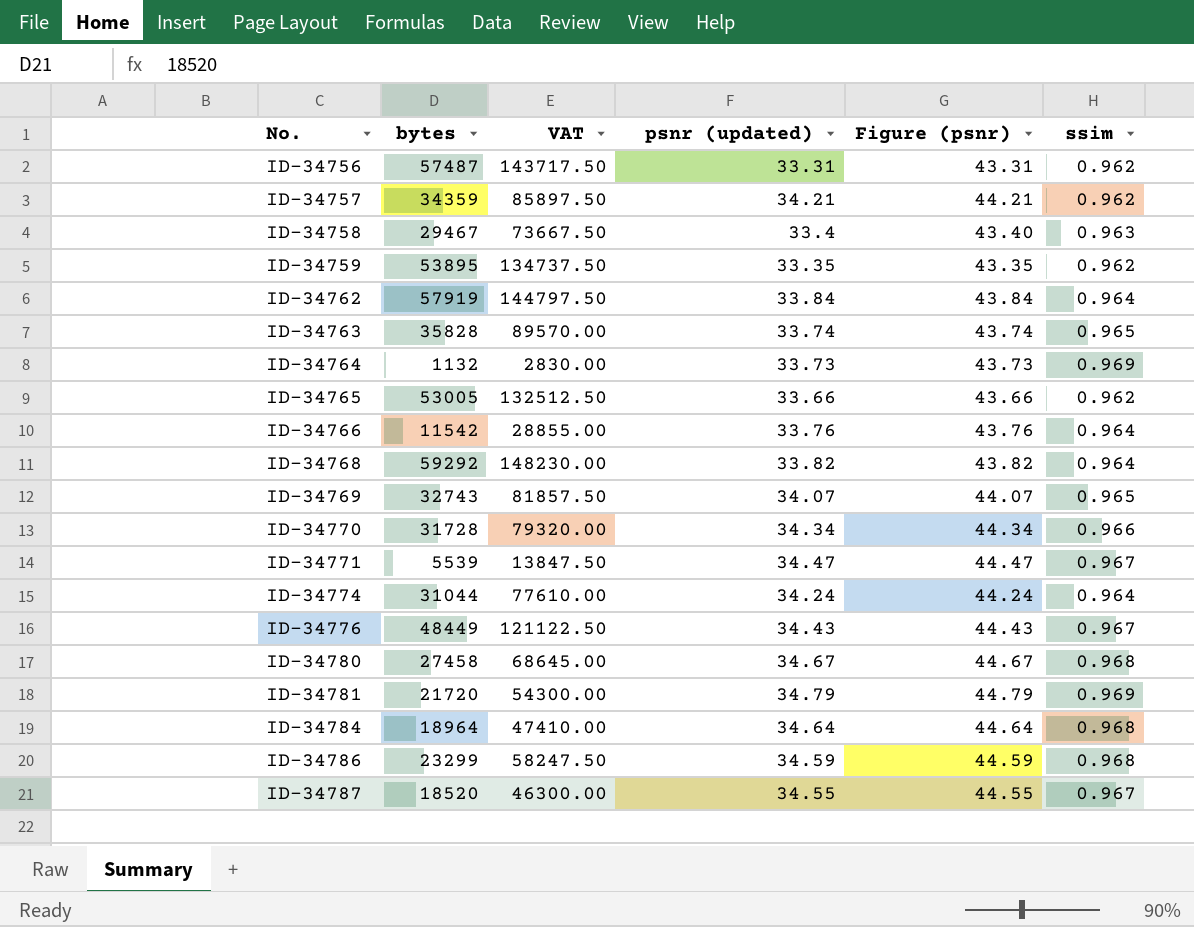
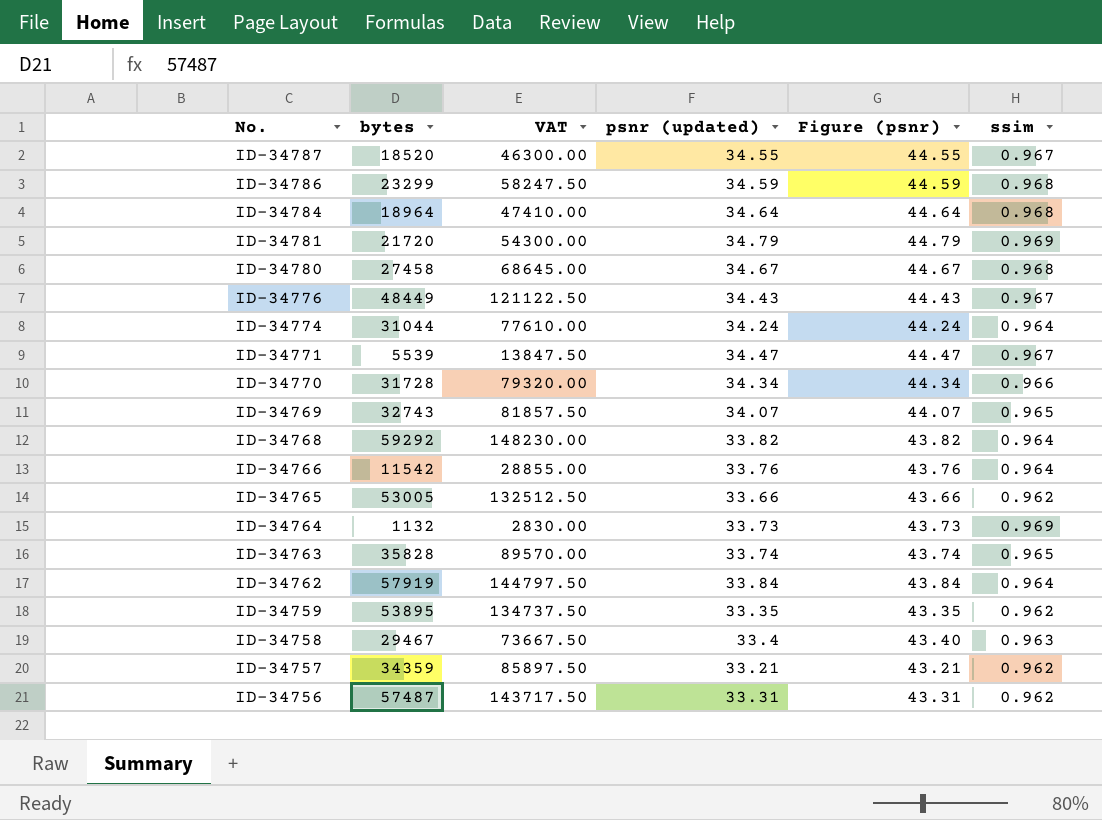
row order: No. ascending -> No. descending
ID-34757 | psnr (updated): 34.21 -> 33.21
ID-34757 | Figure (psnr): 44.21 -> 43.21

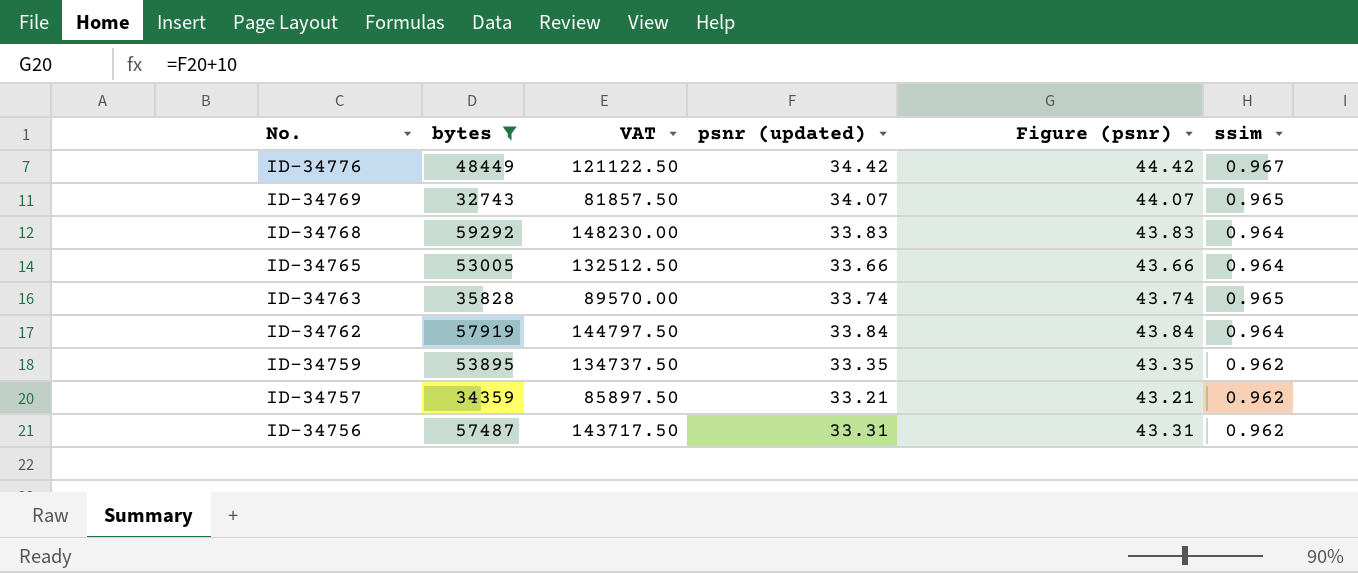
filter: none -> bytes >= 32743
ID-34776 | psnr (updated): 34.43 -> 34.42
ID-34776 | Figure (psnr): 44.43 -> 44.42
ID-34768 | psnr (updated): 33.82 -> 33.83
ID-34768 | Figure (psnr): 43.82 -> 43.83
ID-34765 | ssim: 0.962 -> 0.964

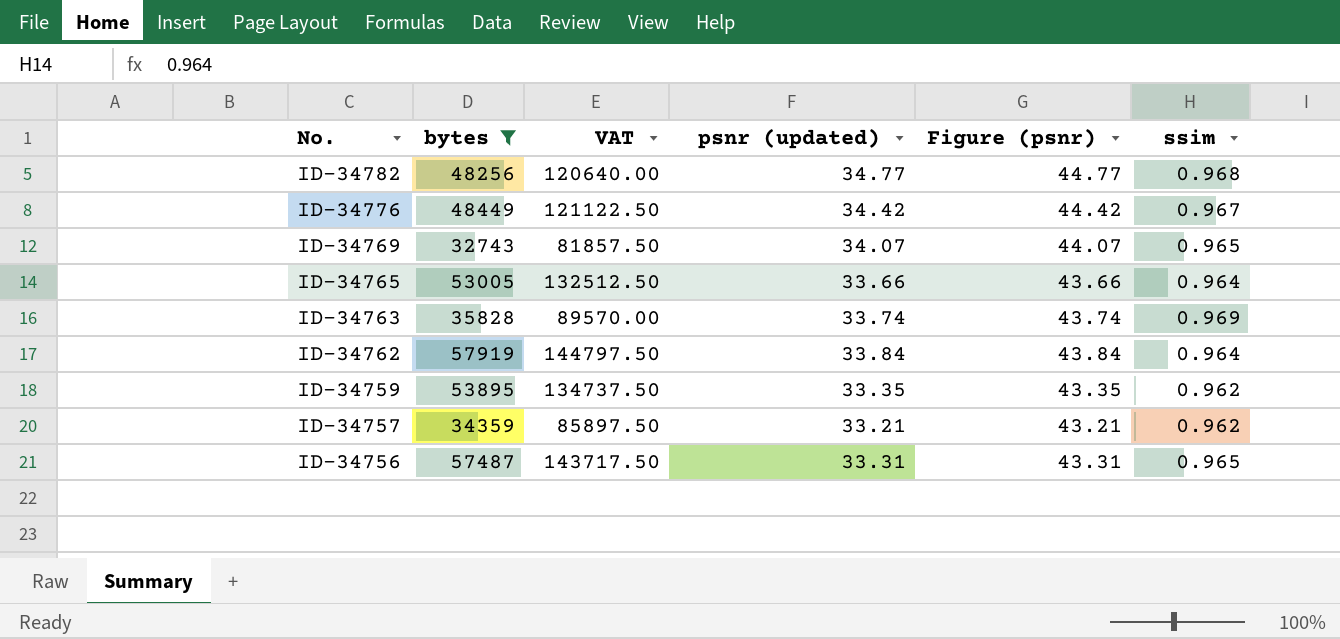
row ID-34768: 59292 | 148230.00 | 33.83 | 43.83 | 0.964 -> none
row ID-34782: none -> 48256 | 120640.00 | 34.77 | 44.77 | 0.968
ID-34763 | ssim: 0.965 -> 0.969
ID-34756 | ssim: 0.962 -> 0.965

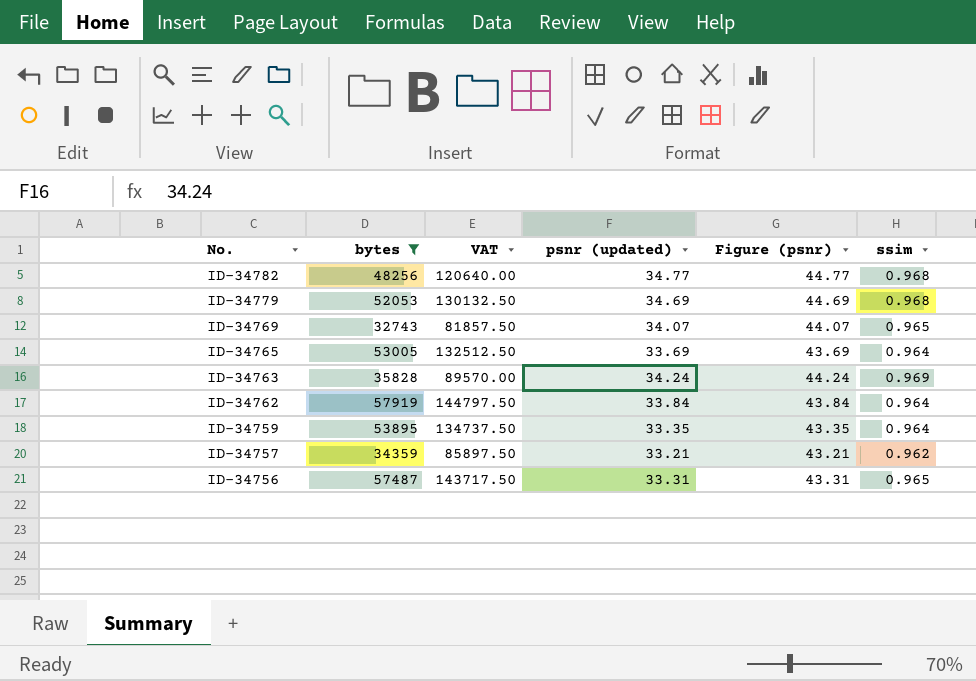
row ID-34776: 48449 | 121122.50 | 34.42 | 44.42 | 0.967 -> none
row ID-34779: none -> 52053 | 130132.50 | 34.69 | 44.69 | 0.968
ID-34765 | psnr (updated): 33.66 -> 33.69
ID-34765 | Figure (psnr): 43.66 -> 43.69
ID-34763 | psnr (updated): 33.74 -> 34.24
ID-34763 | Figure (psnr): 43.74 -> 44.24
ID-34759 | ssim: 0.962 -> 0.964

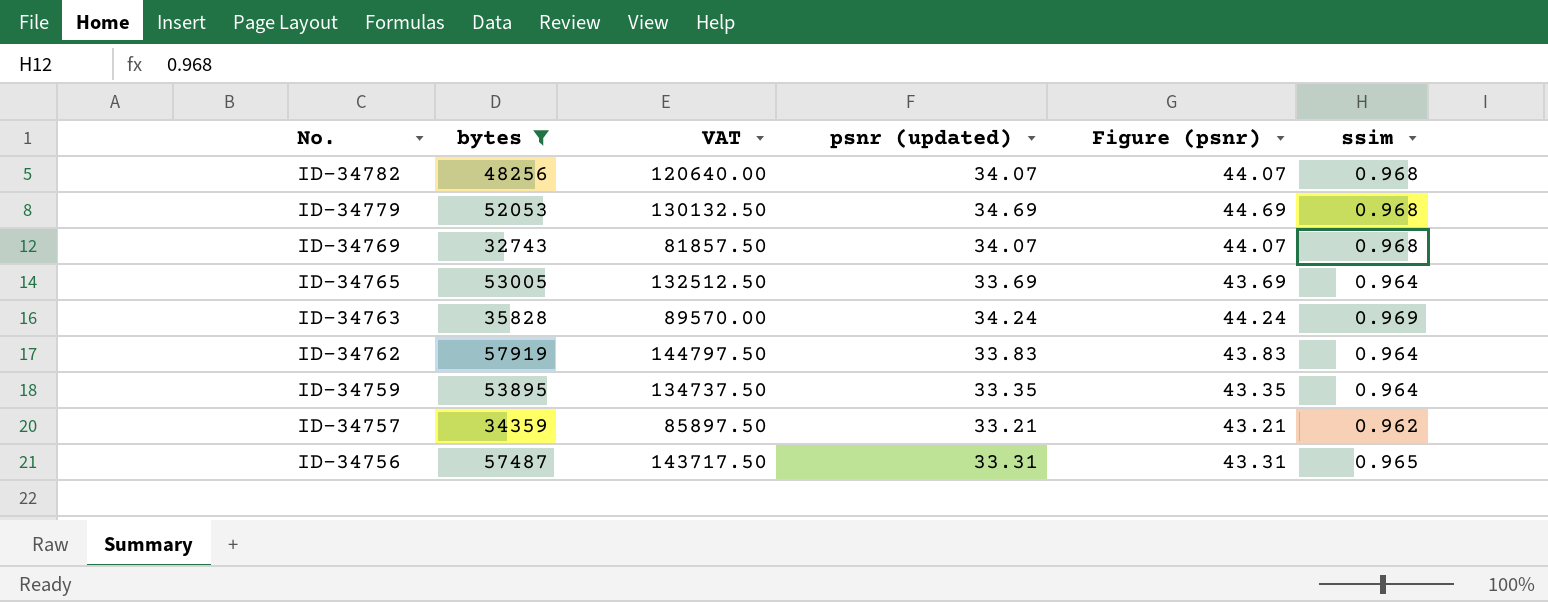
ID-34782 | psnr (updated): 34.77 -> 34.07
ID-34782 | Figure (psnr): 44.77 -> 44.07
ID-34769 | ssim: 0.965 -> 0.968
ID-34762 | psnr (updated): 33.84 -> 33.83
ID-34762 | Figure (psnr): 43.84 -> 43.83

